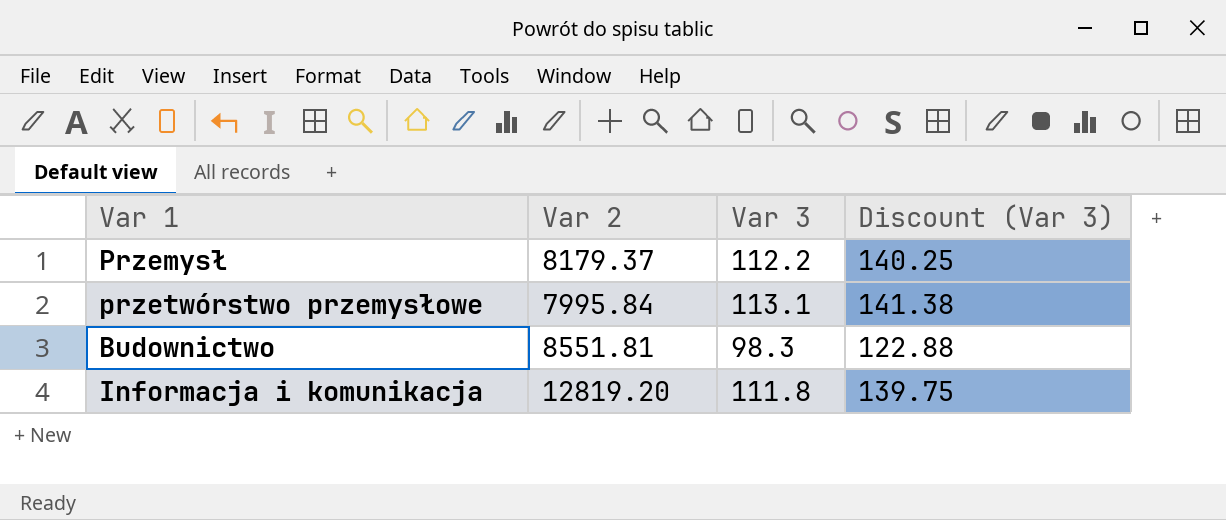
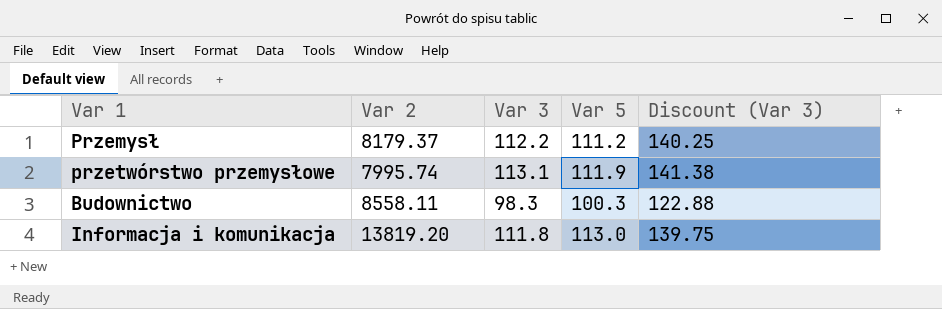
column Var 5 | position: none -> 4
przetwórstwo przemysłowe | Var 2: 7995.84 -> 7995.74
Budownictwo | Var 2: 8551.81 -> 8558.11
Informacja i komunikacja | Var 2: 12819.20 -> 13819.20

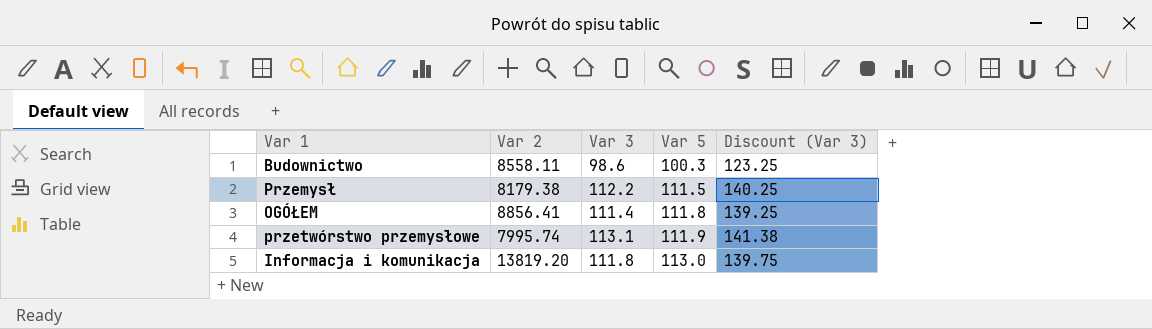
row order: none -> Var 5 ascending
Budownictwo | Var 3: 98.3 -> 98.6
Budownictwo | Discount (Var 3): 122.88 -> 123.25
Przemysł | Var 2: 8179.37 -> 8179.38
Przemysł | Var 5: 111.2 -> 111.5
row OGÓŁEM: none -> 8856.41 | 111.4 | 111.8 | 139.25

